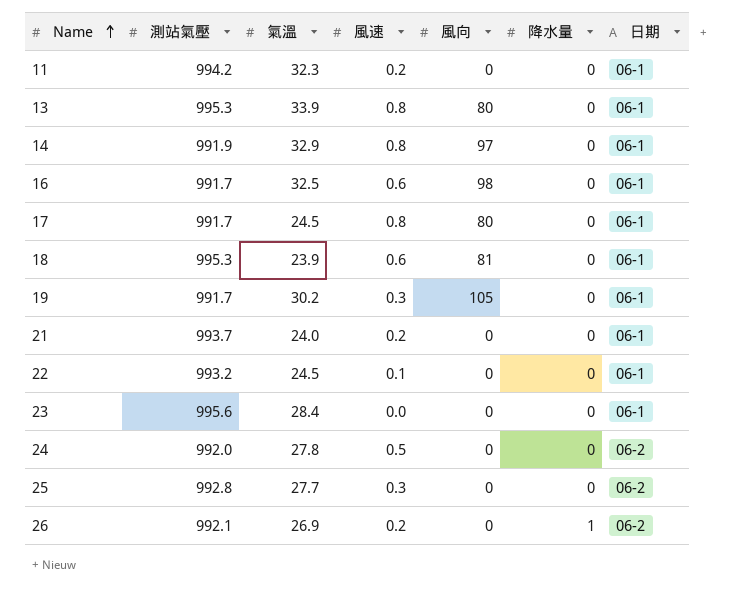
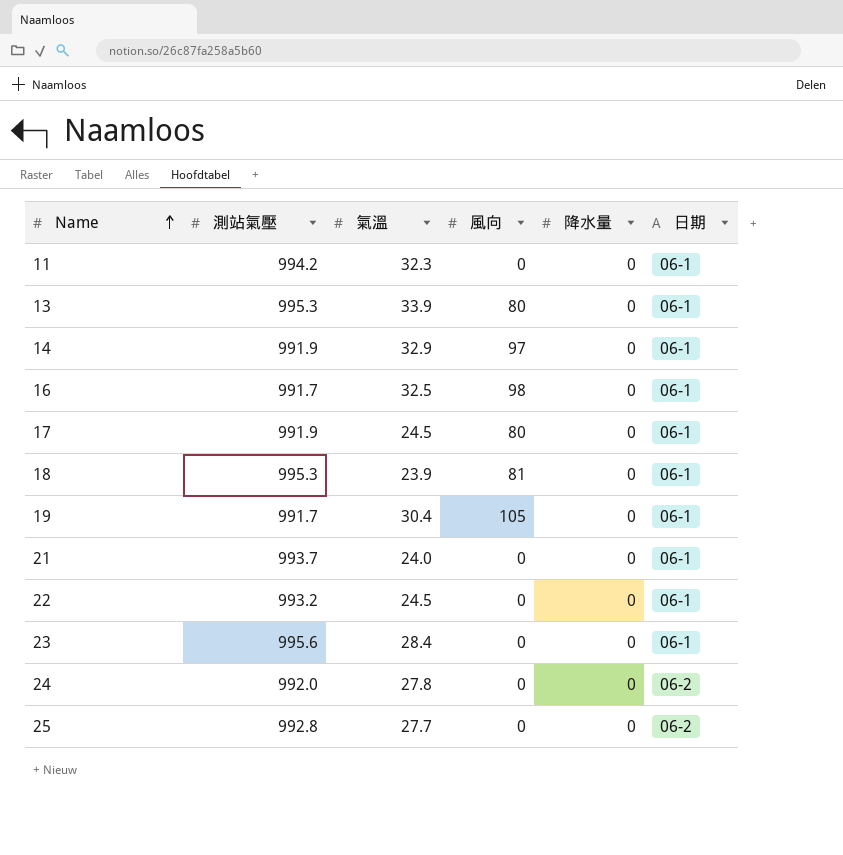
column 風速 | position: 4 -> none
row 26: 992.1 | 26.9 | 0.2 | 0 | 1 | 06-2 -> none
17 | 測站氣壓: 991.7 -> 991.9
19 | 氣溫: 30.2 -> 30.4

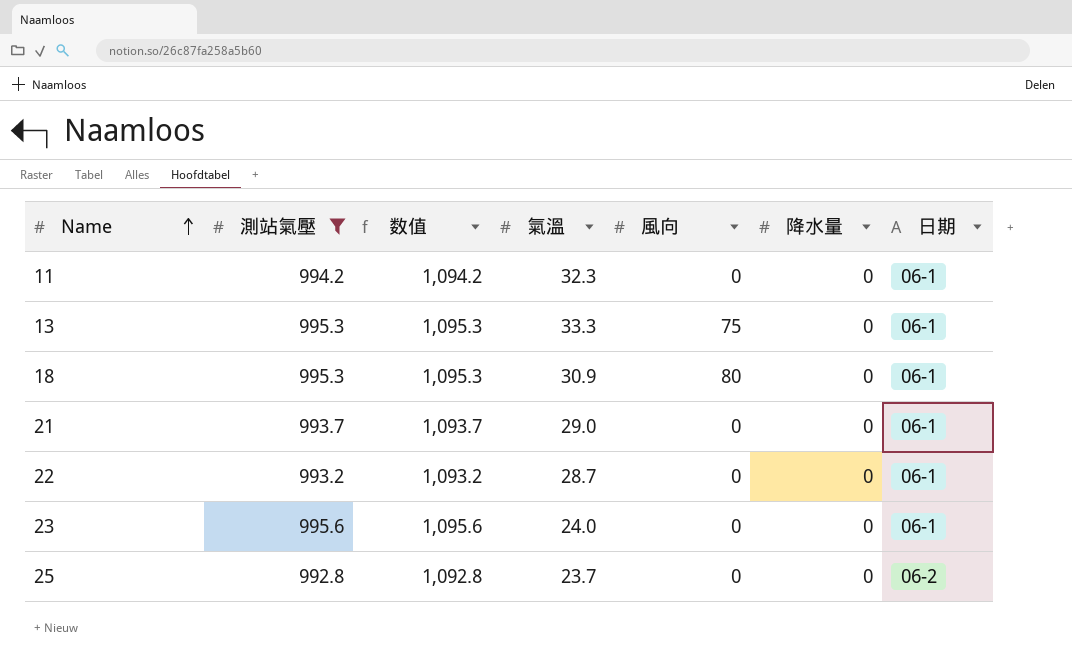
filter: none -> 測站氣壓 >= 992.8
column 数值 | formula: none -> [測站氣壓] + 100
13 | 氣溫: 33.9 -> 33.3
13 | 風向: 80 -> 75
18 | 氣溫: 23.9 -> 30.9
18 | 風向: 81 -> 80
21 | 氣溫: 24.0 -> 29.0
22 | 氣溫: 24.5 -> 28.7
23 | 氣溫: 28.4 -> 24.0
25 | 氣溫: 27.7 -> 23.7

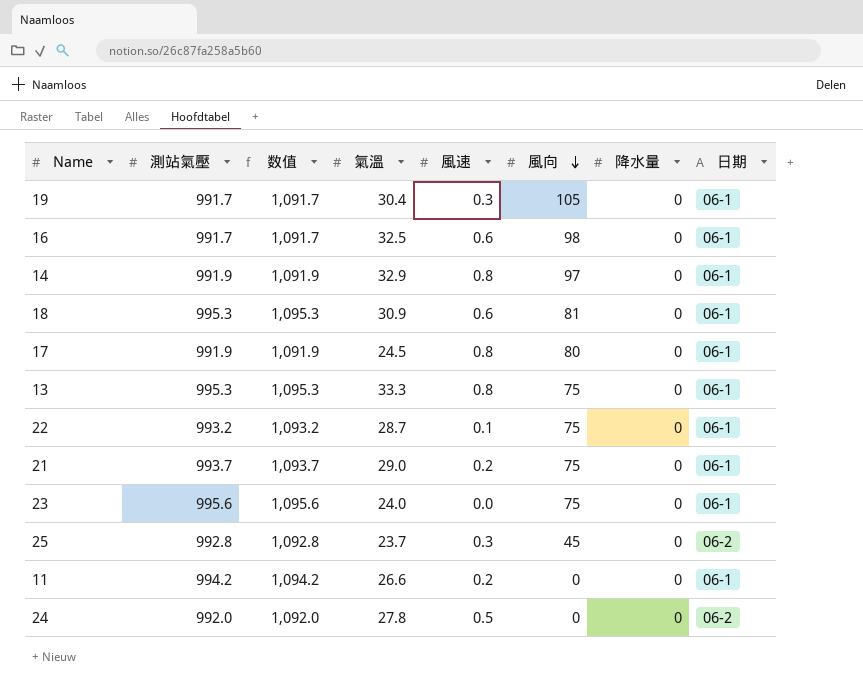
filter: 測站氣壓 >= 992.8 -> none
row order: Name ascending -> 風向 descending
column 風速 | position: none -> 5
18 | 風向: 80 -> 81
22 | 風向: 0 -> 75
21 | 風向: 0 -> 75
23 | 風向: 0 -> 75
25 | 風向: 0 -> 45
11 | 氣溫: 32.3 -> 26.6

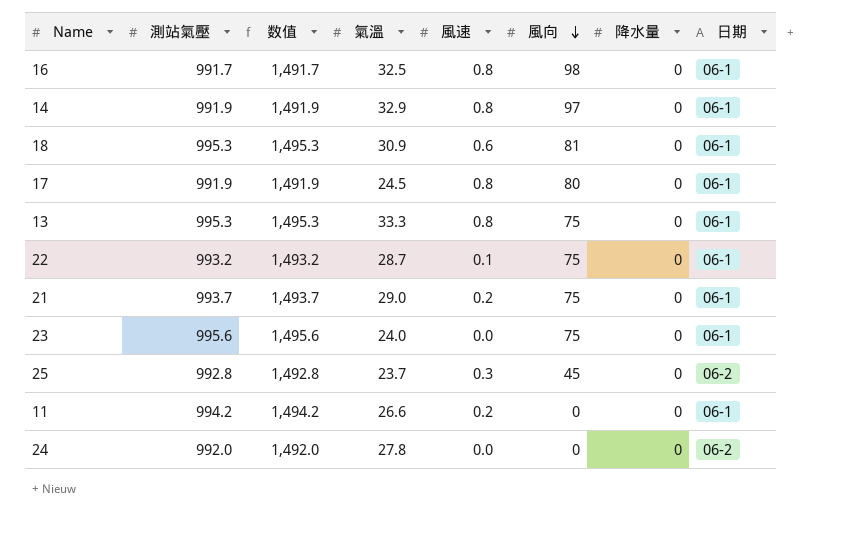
column 数值 | formula: [測站氣壓] + 100 -> [測站氣壓] + 500
row 19: 991.7 | 1,091.7 | 30.4 | 0.3 | 105 | 0 | 06-1 -> none
16 | 風速: 0.6 -> 0.8
24 | 風速: 0.5 -> 0.0

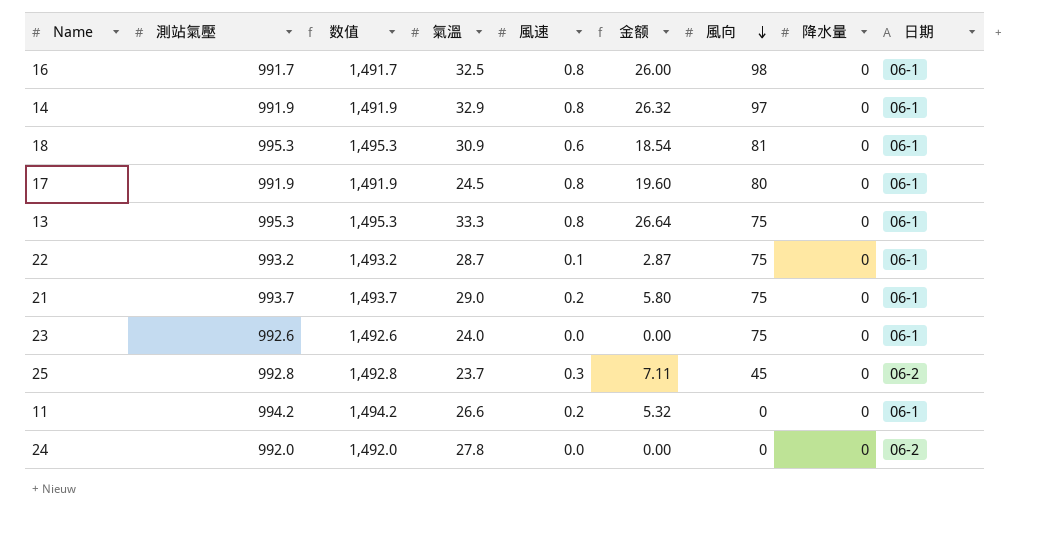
column 金额 | formula: none -> [氣溫] * [風速]
23 | 測站氣壓: 995.6 -> 992.6
23 | 数值: 1,495.6 -> 1,492.6

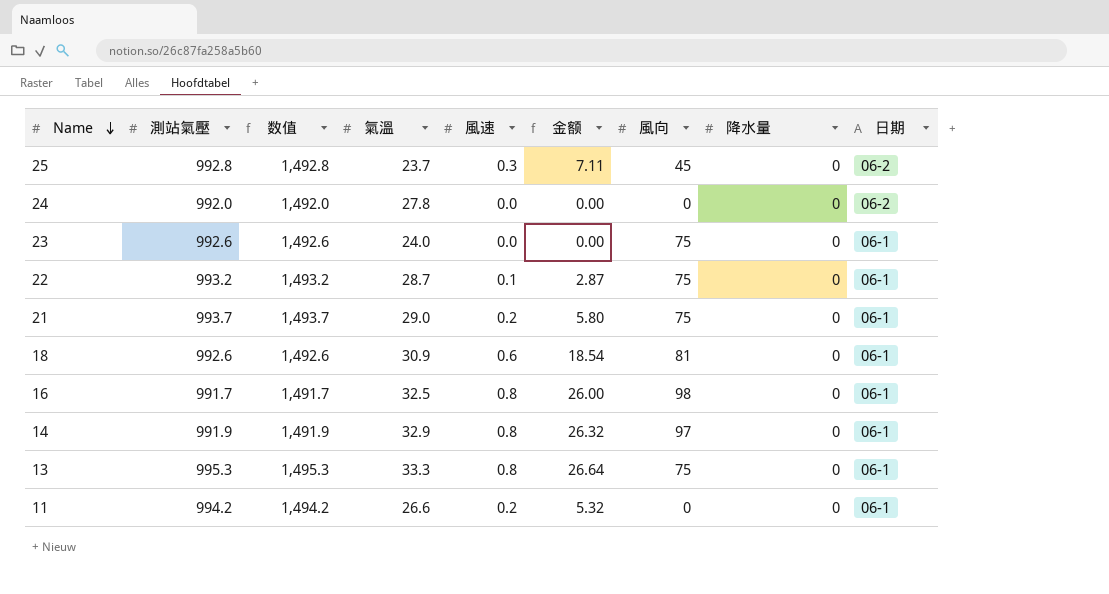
row order: 風向 descending -> Name descending
row 17: 991.9 | 1,491.9 | 24.5 | 0.8 | 19.60 | 80 | 0 | 06-1 -> none
18 | 測站氣壓: 995.3 -> 992.6
18 | 数值: 1,495.3 -> 1,492.6

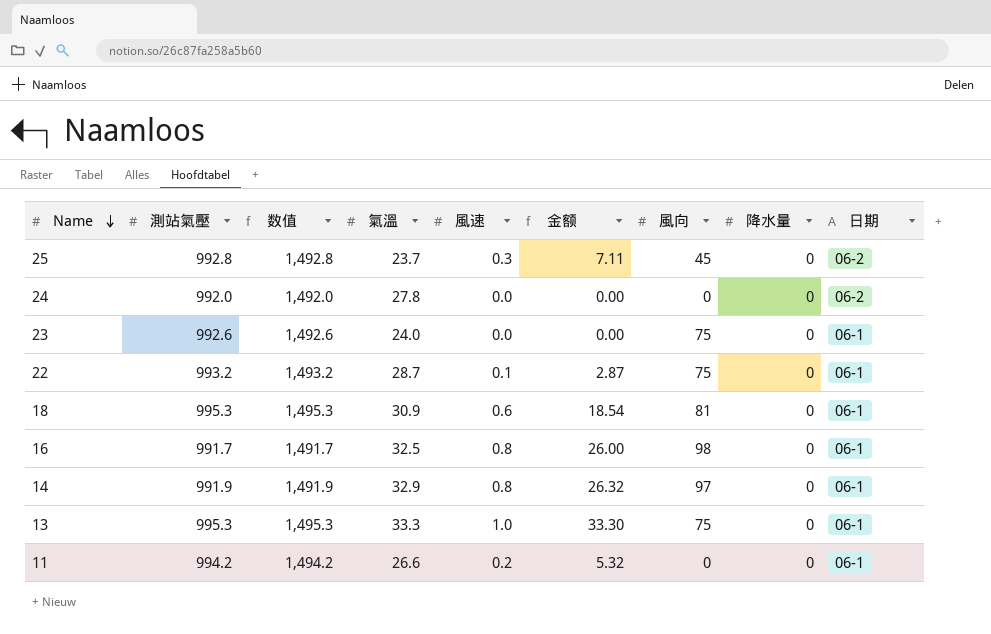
row 21: 993.7 | 1,493.7 | 29.0 | 0.2 | 5.80 | 75 | 0 | 06-1 -> none
18 | 測站氣壓: 992.6 -> 995.3
18 | 数值: 1,492.6 -> 1,495.3
13 | 風速: 0.8 -> 1.0
13 | 金额: 26.64 -> 33.30

